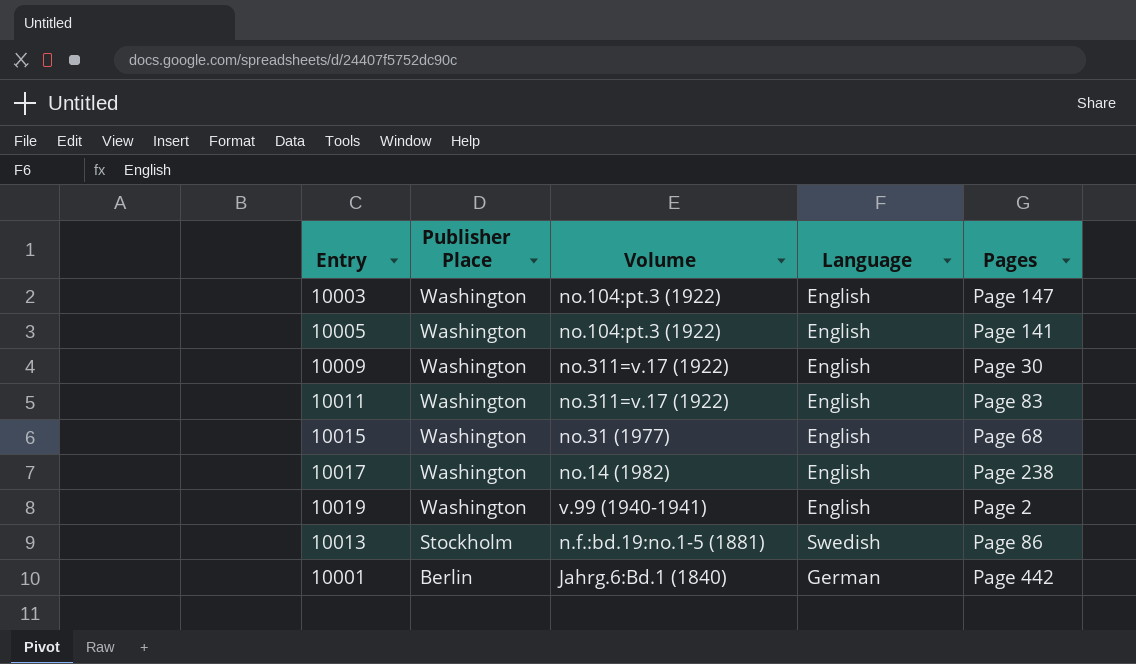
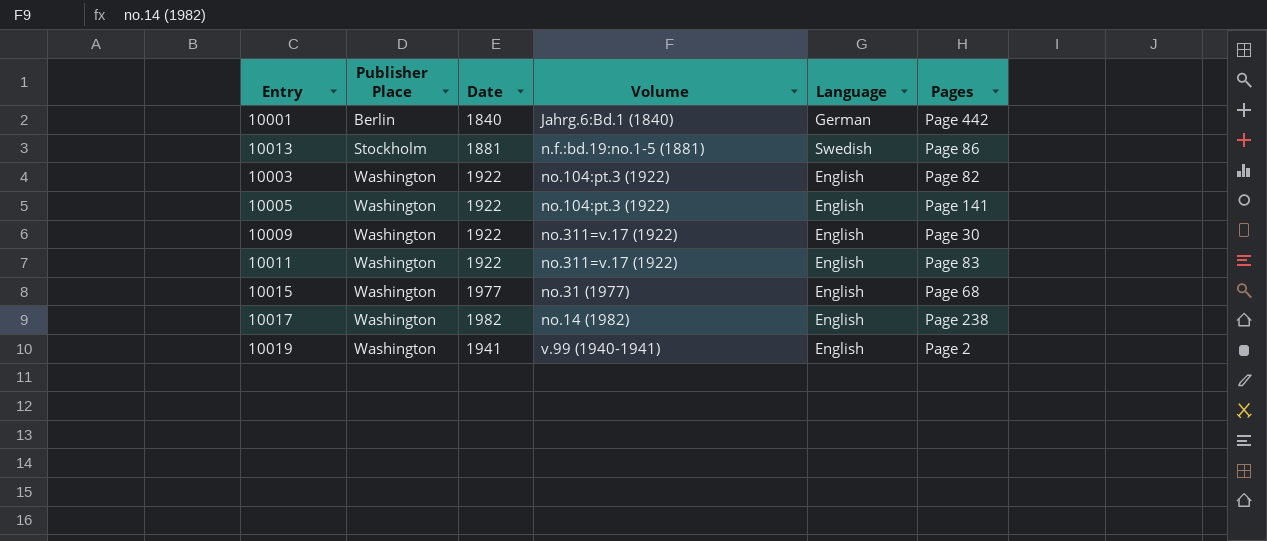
row order: Publisher Place descending -> Publisher Place ascending
column Date | position: none -> 3
10003 | Pages: Page 147 -> Page 82

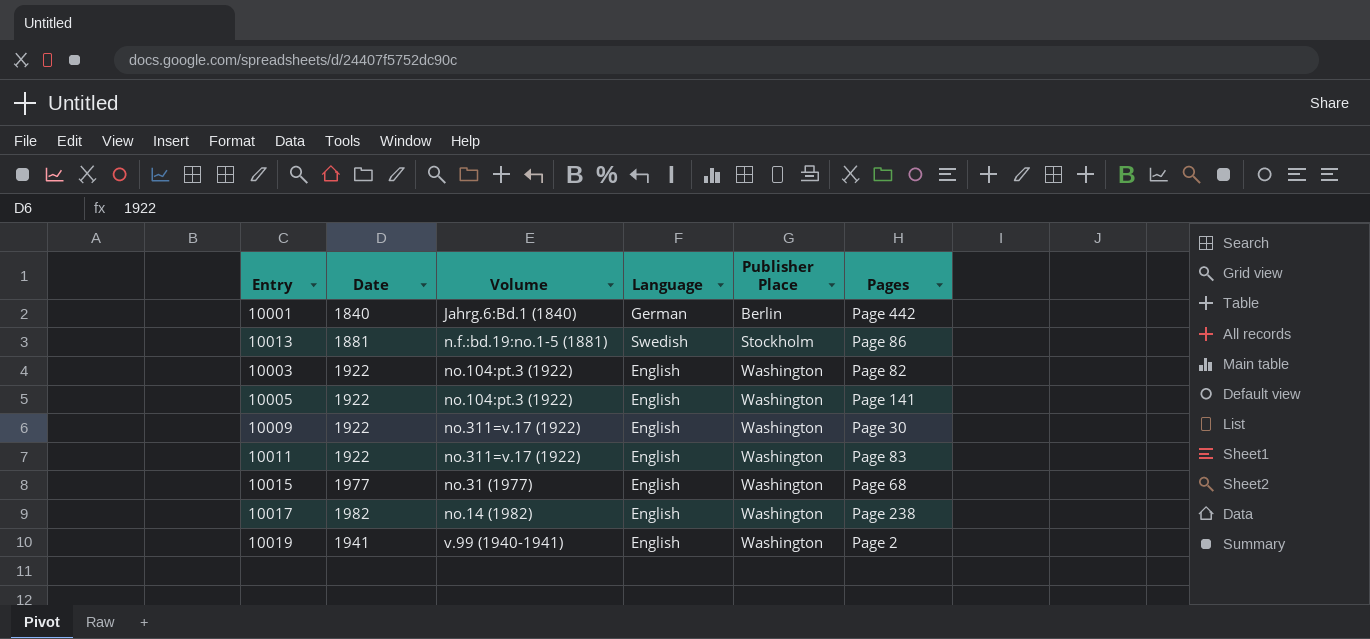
column Publisher Place | position: 2 -> 5

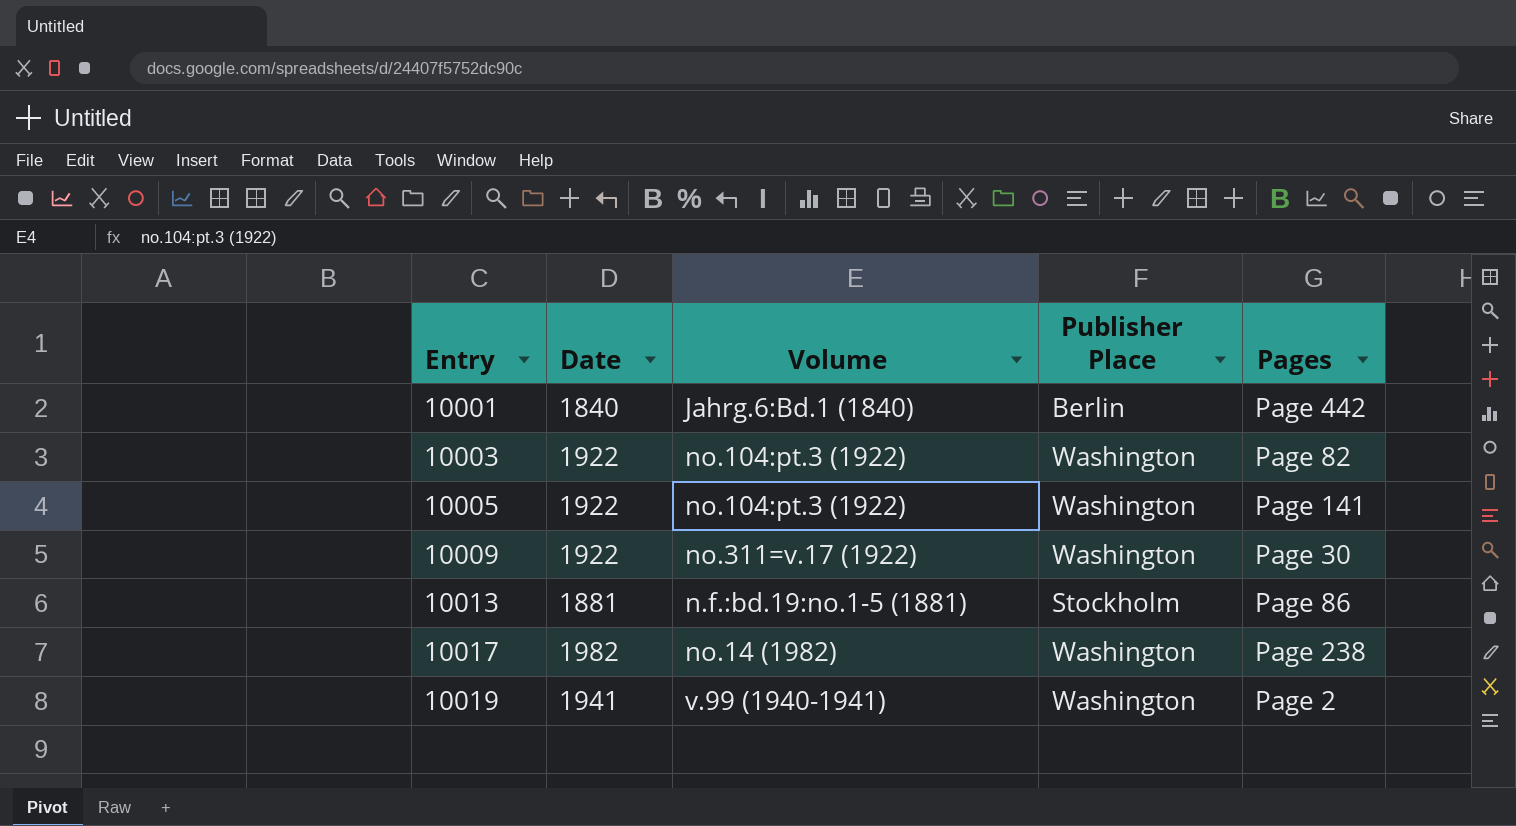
row order: Publisher Place ascending -> Entry ascending
column Language | position: 4 -> none
row 10011: 1922 | no.311=v.17 (1922) | English | Washington | Page 83 -> none
row 10015: 1977 | no.31 (1977) | English | Washington | Page 68 -> none

